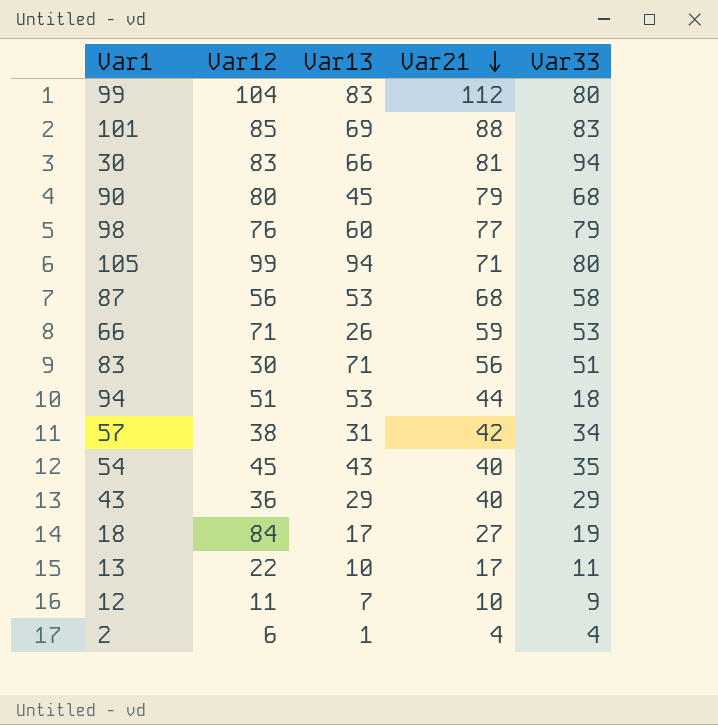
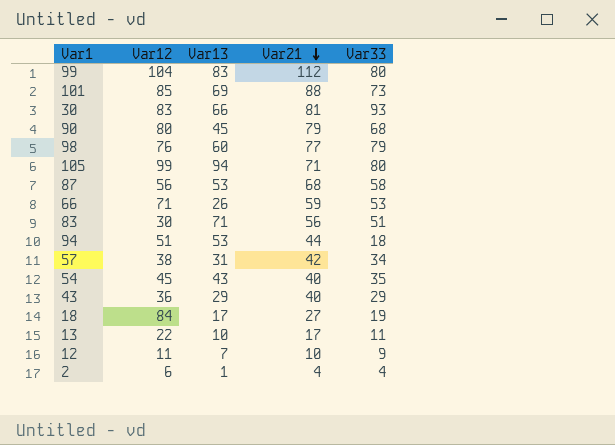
101 | Var33: 83 -> 73
30 | Var33: 94 -> 93

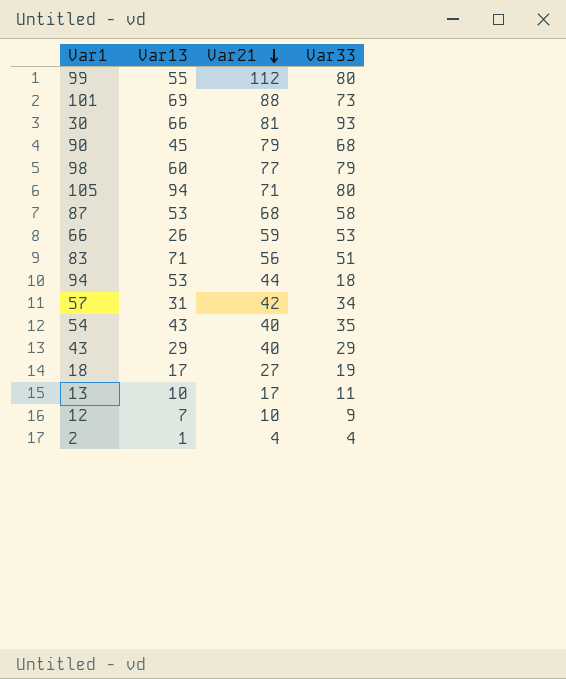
column Var12 | position: 2 -> none
99 | Var13: 83 -> 55

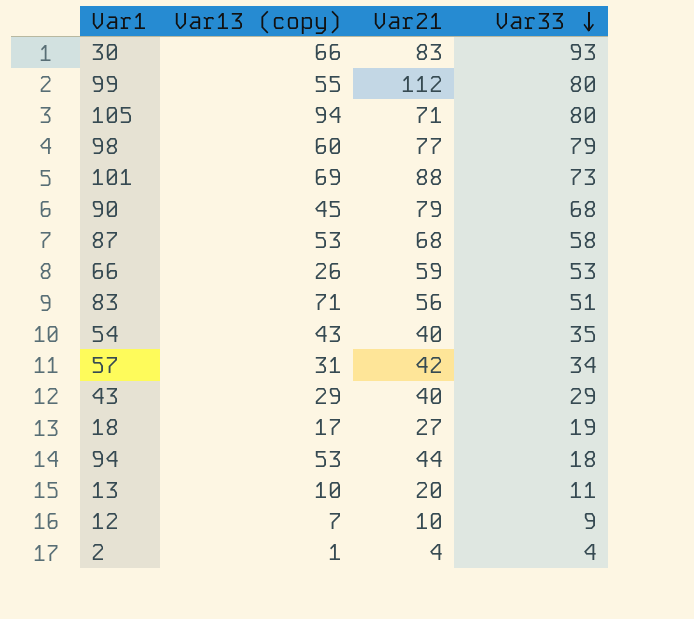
row order: Var21 descending -> Var33 descending
column name: Var13 -> Var13 (copy)
30 | Var21: 81 -> 83
13 | Var21: 17 -> 20

